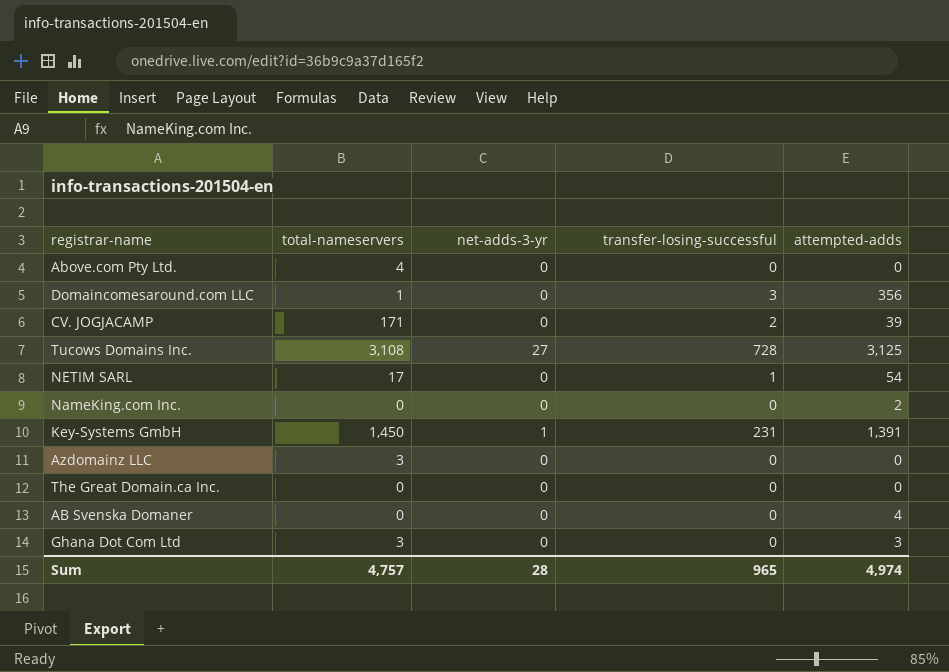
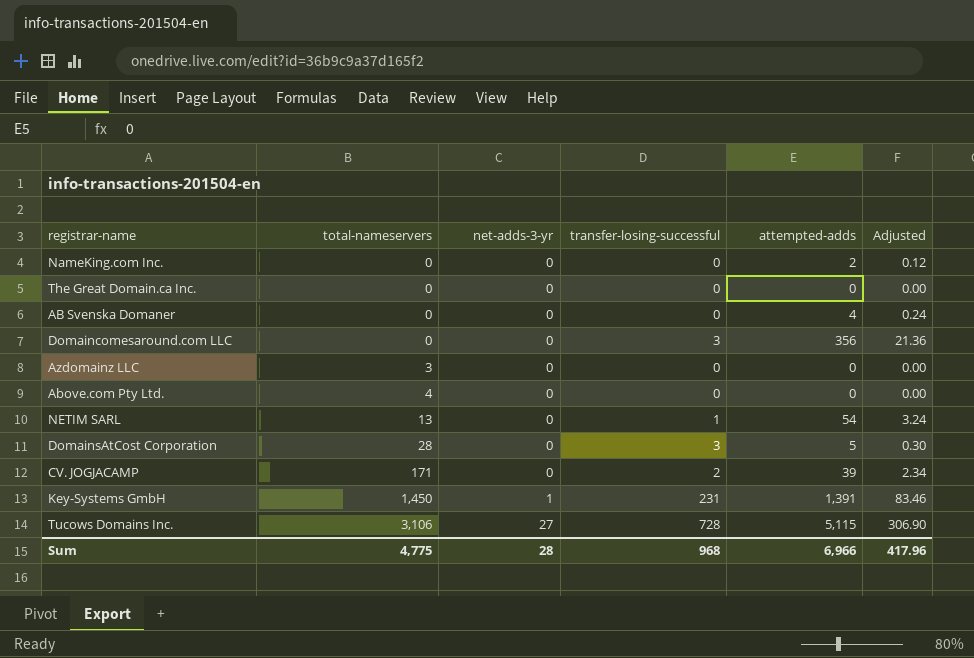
row order: none -> total-nameservers ascending
column Adjusted | formula: none -> [attempted-adds] * 0.06
row Ghana Dot Com Ltd: 3 | 0 | 0 | 3 -> none
Domaincomesaround.com LLC | total-nameservers: 1 -> 0
NETIM SARL | total-nameservers: 17 -> 13
row DomainsAtCost Corporation: none -> 28 | 0 | 3 | 5 | 0.30
Tucows Domains Inc. | total-nameservers: 3,108 -> 3,106
Tucows Domains Inc. | attempted-adds: 3,125 -> 5,115
Sum | total-nameservers: 4,757 -> 4,775
Sum | transfer-losing-successful: 965 -> 968
Sum | attempted-adds: 4,974 -> 6,966

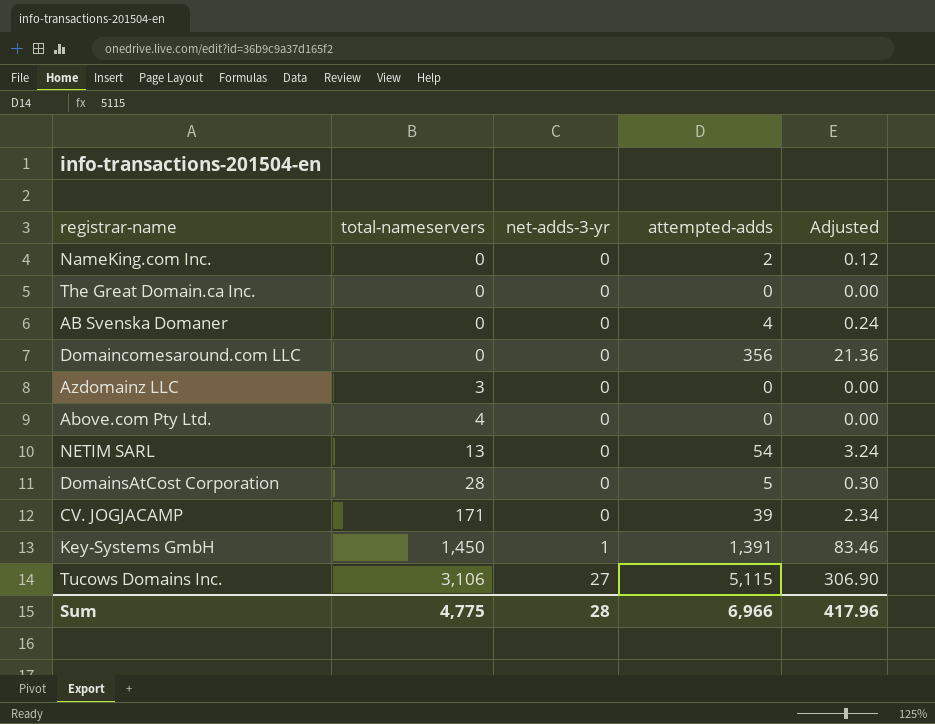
column transfer-losing-successful | position: 4 -> none

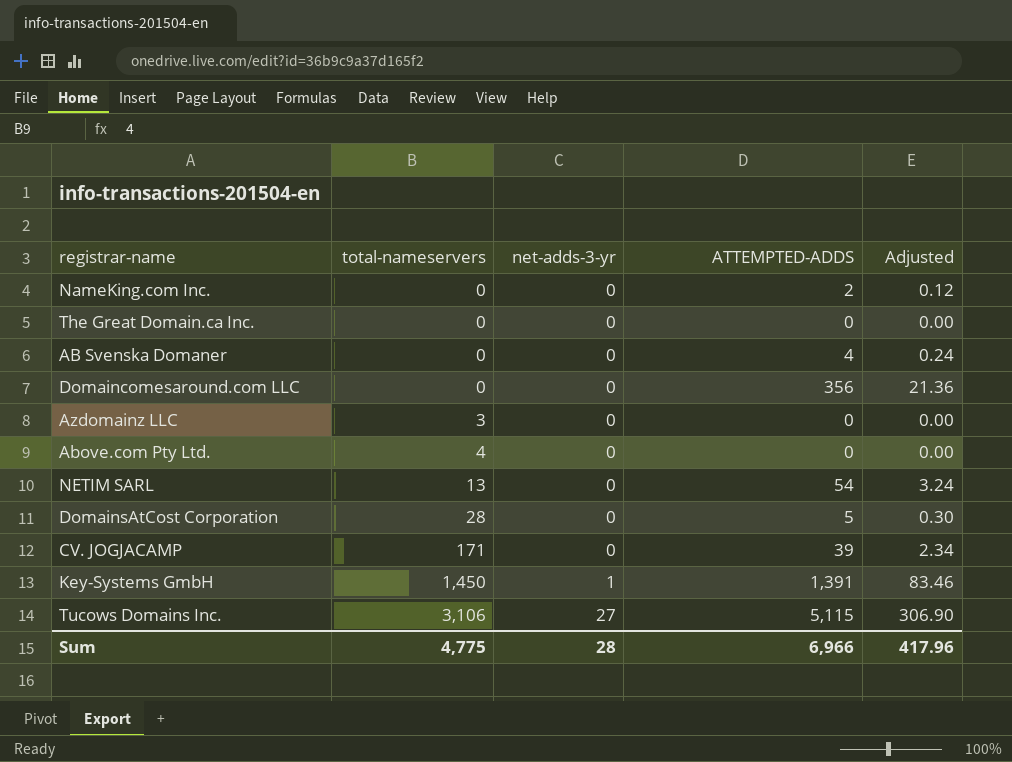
column name: attempted-adds -> ATTEMPTED-ADDS

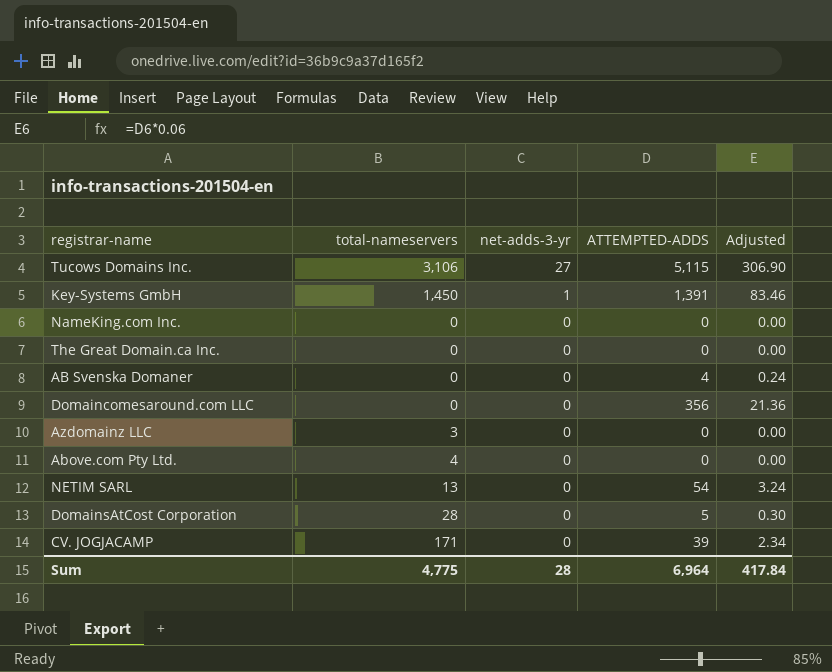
row order: total-nameservers ascending -> net-adds-3-yr descending
NameKing.com Inc. | ATTEMPTED-ADDS: 2 -> 0
NameKing.com Inc. | Adjusted: 0.12 -> 0.00
Sum | ATTEMPTED-ADDS: 6,966 -> 6,964
Sum | Adjusted: 417.96 -> 417.84

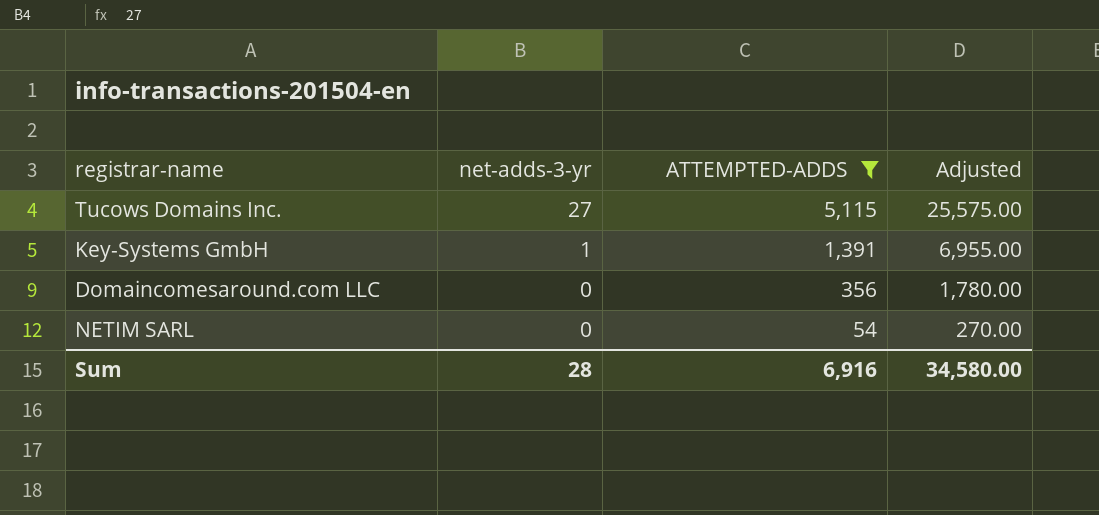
filter: none -> ATTEMPTED-ADDS >= 54
column total-nameservers | position: 2 -> none
column Adjusted | formula: [ATTEMPTED-ADDS] * 0.06 -> [ATTEMPTED-ADDS] * 5
Sum | ATTEMPTED-ADDS: 6,964 -> 6,916
Sum | Adjusted: 417.84 -> 34,580.00

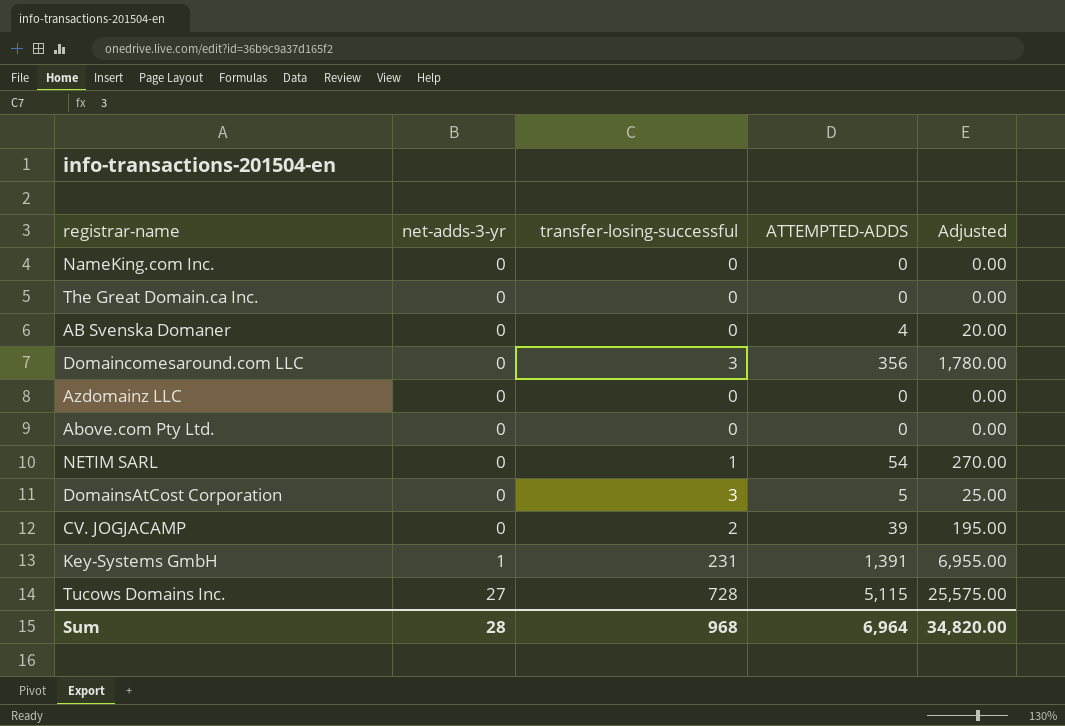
filter: ATTEMPTED-ADDS >= 54 -> none
row order: net-adds-3-yr descending -> net-adds-3-yr ascending
column transfer-losing-successful | position: none -> 3
Sum | ATTEMPTED-ADDS: 6,916 -> 6,964
Sum | Adjusted: 34,580.00 -> 34,820.00

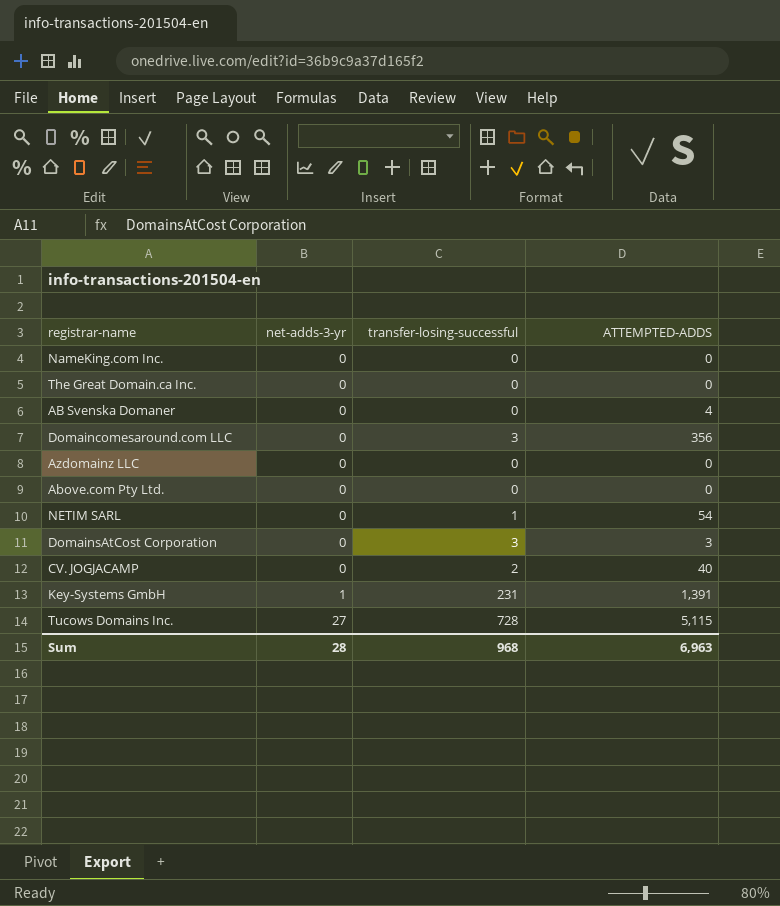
column Adjusted | formula: [ATTEMPTED-ADDS] * 5 -> none
DomainsAtCost Corporation | ATTEMPTED-ADDS: 5 -> 3
CV. JOGJACAMP | ATTEMPTED-ADDS: 39 -> 40
Sum | ATTEMPTED-ADDS: 6,964 -> 6,963

